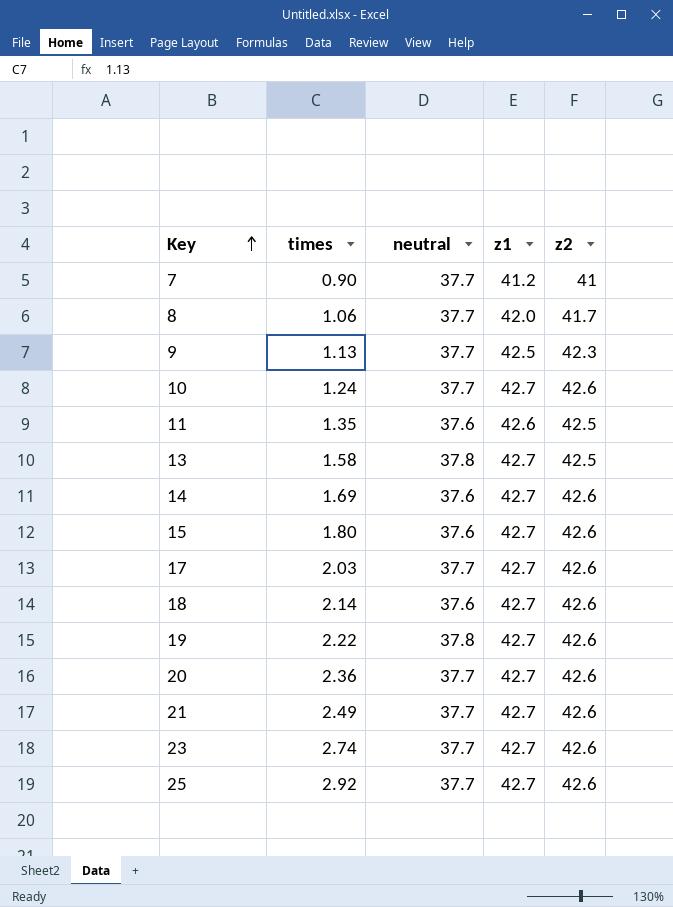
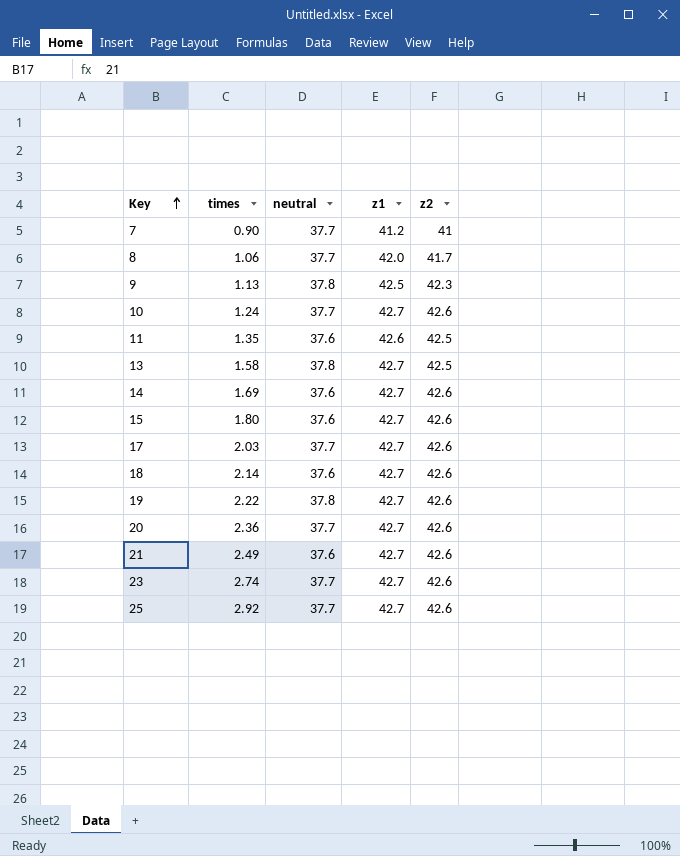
9 | neutral: 37.7 -> 37.8
21 | neutral: 37.7 -> 37.6

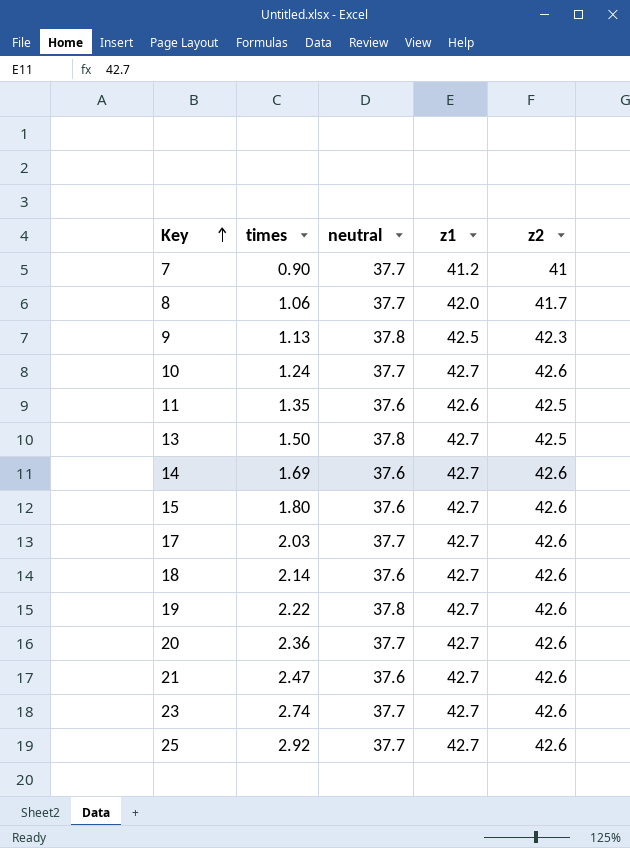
13 | times: 1.58 -> 1.50
21 | times: 2.49 -> 2.47

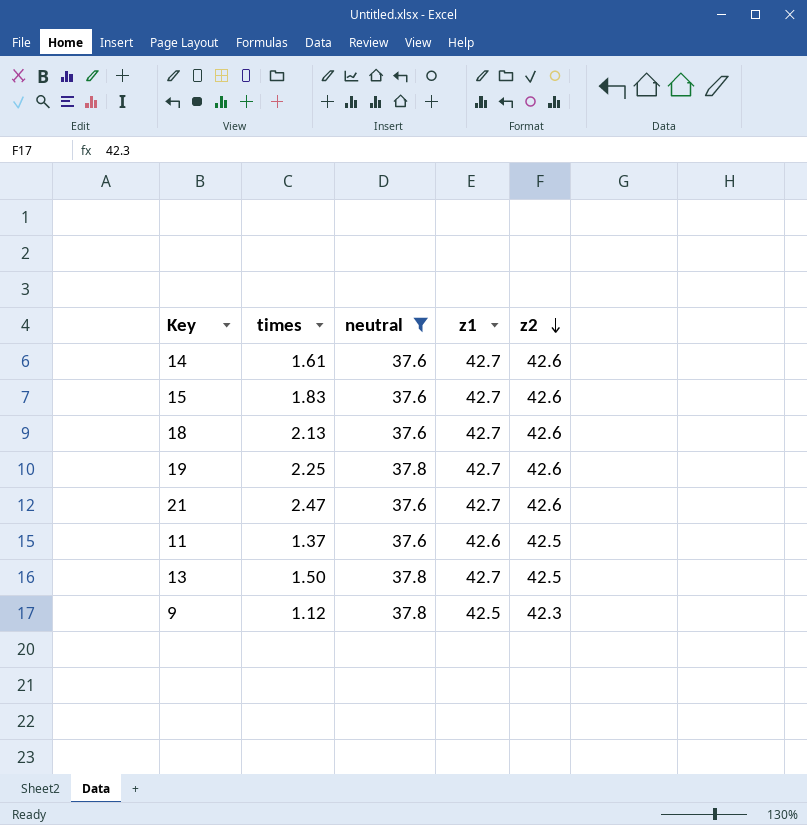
filter: none -> neutral != 37.7
row order: Key ascending -> z2 descending
14 | times: 1.69 -> 1.61
15 | times: 1.80 -> 1.83
18 | times: 2.14 -> 2.13
19 | times: 2.22 -> 2.25
11 | times: 1.35 -> 1.37
9 | times: 1.13 -> 1.12

